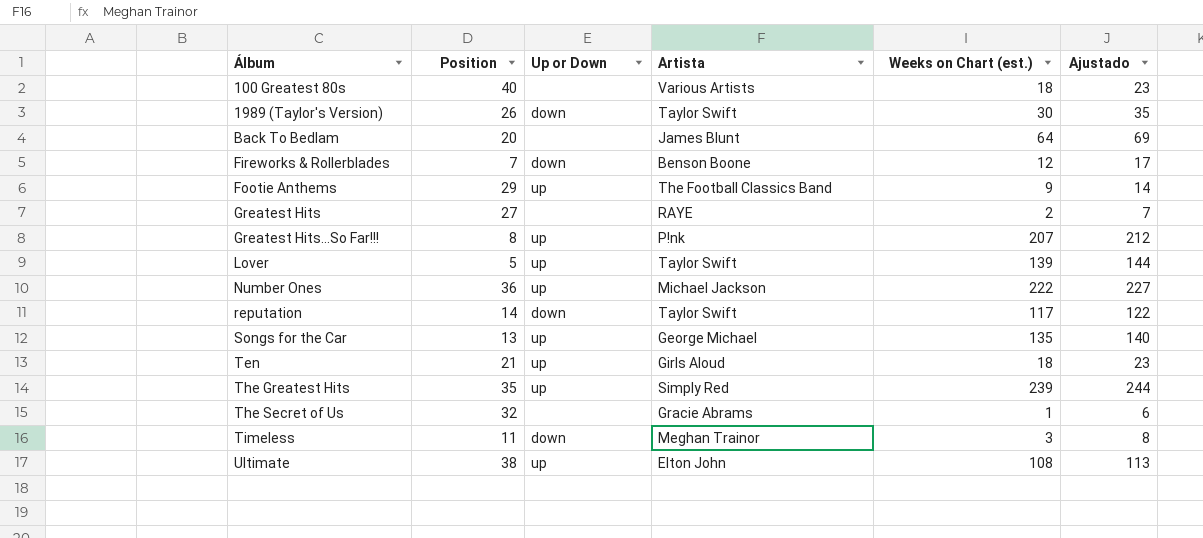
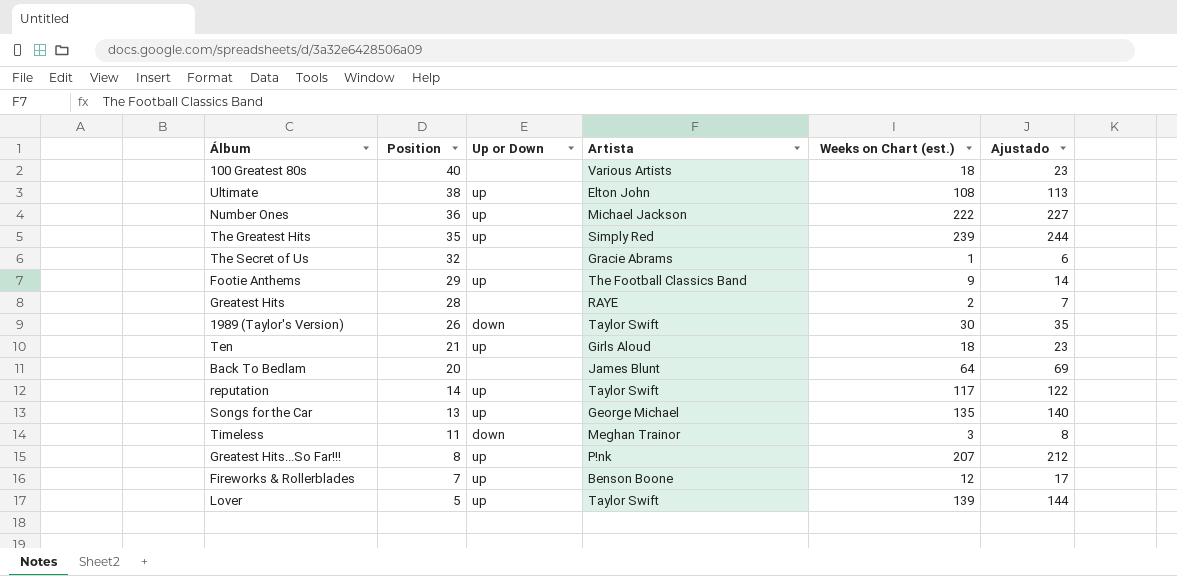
row order: Álbum ascending -> Position descending
Greatest Hits | Position: 27 -> 28
reputation | Up or Down: down -> up
Fireworks & Rollerblades | Up or Down: down -> up

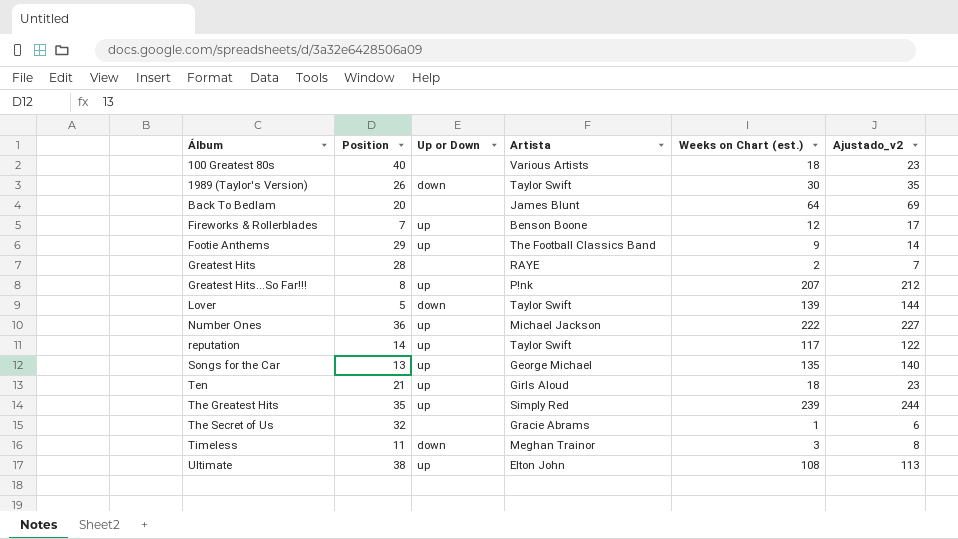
row order: Position descending -> Álbum ascending
column name: Ajustado -> Ajustado_v2
Lover | Up or Down: up -> down

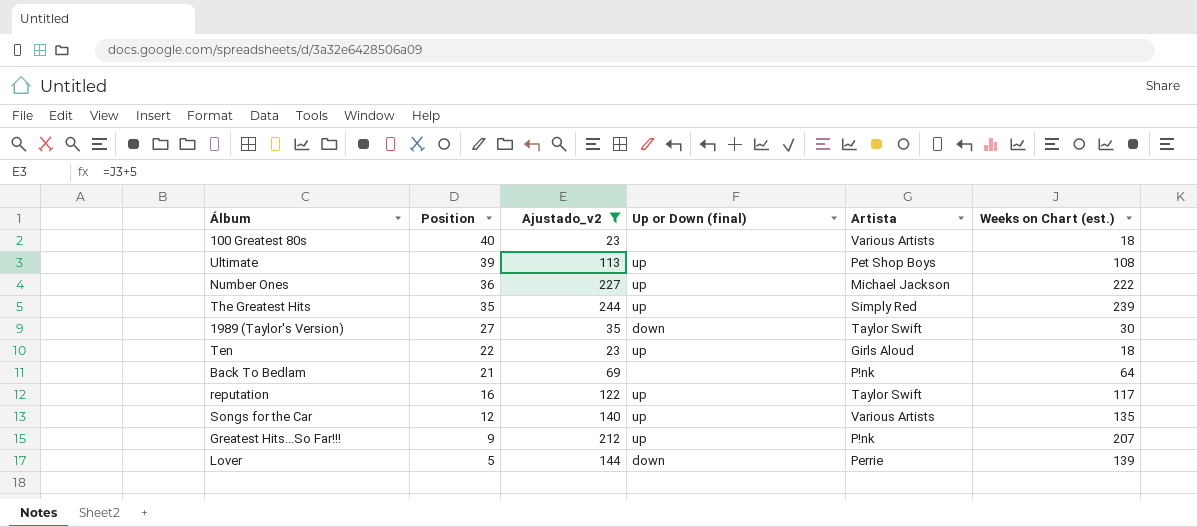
filter: none -> Ajustado_v2 >= 23
row order: Álbum ascending -> Position descending
column Ajustado_v2 | position: 6 -> 3
column name: Up or Down -> Up or Down (final)
Ultimate | Position: 38 -> 39
Ultimate | Artista: Elton John -> Pet Shop Boys
1989 (Taylor's Version) | Position: 26 -> 27
Ten | Position: 21 -> 22
Back To Bedlam | Position: 20 -> 21
Back To Bedlam | Artista: James Blunt -> P!nk
reputation | Position: 14 -> 16
Songs for the Car | Position: 13 -> 12
Songs for the Car | Artista: George Michael -> Various Artists
Greatest Hits...So Far!!! | Position: 8 -> 9
Lover | Artista: Taylor Swift -> Perrie

